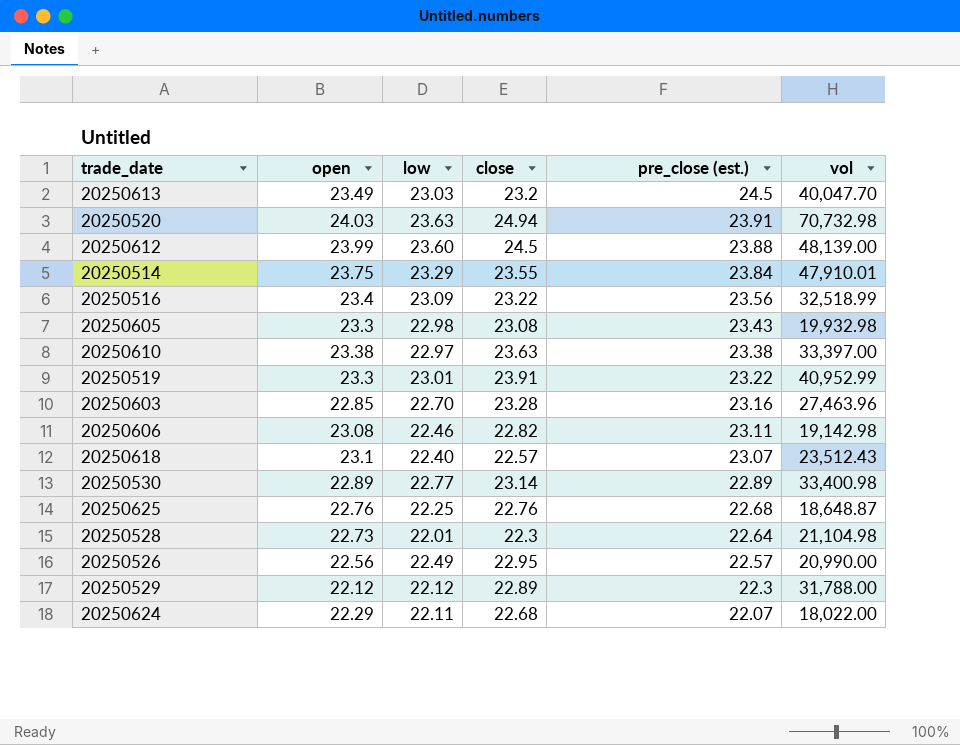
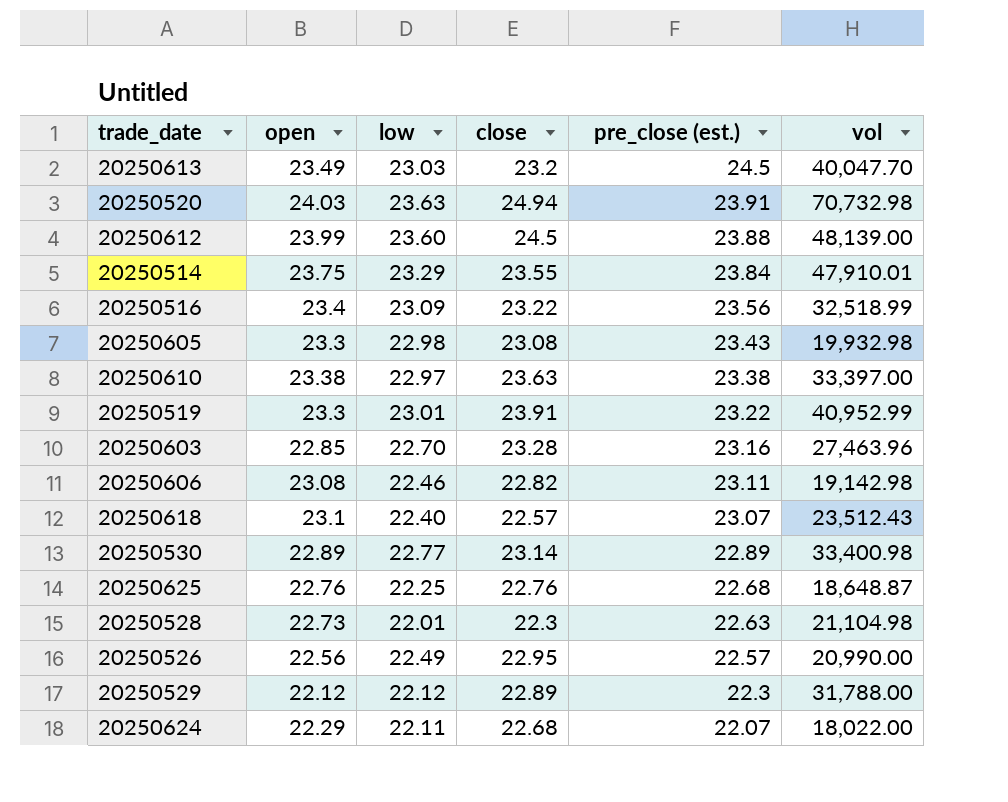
20250528 | pre_close (est.): 22.64 -> 22.63

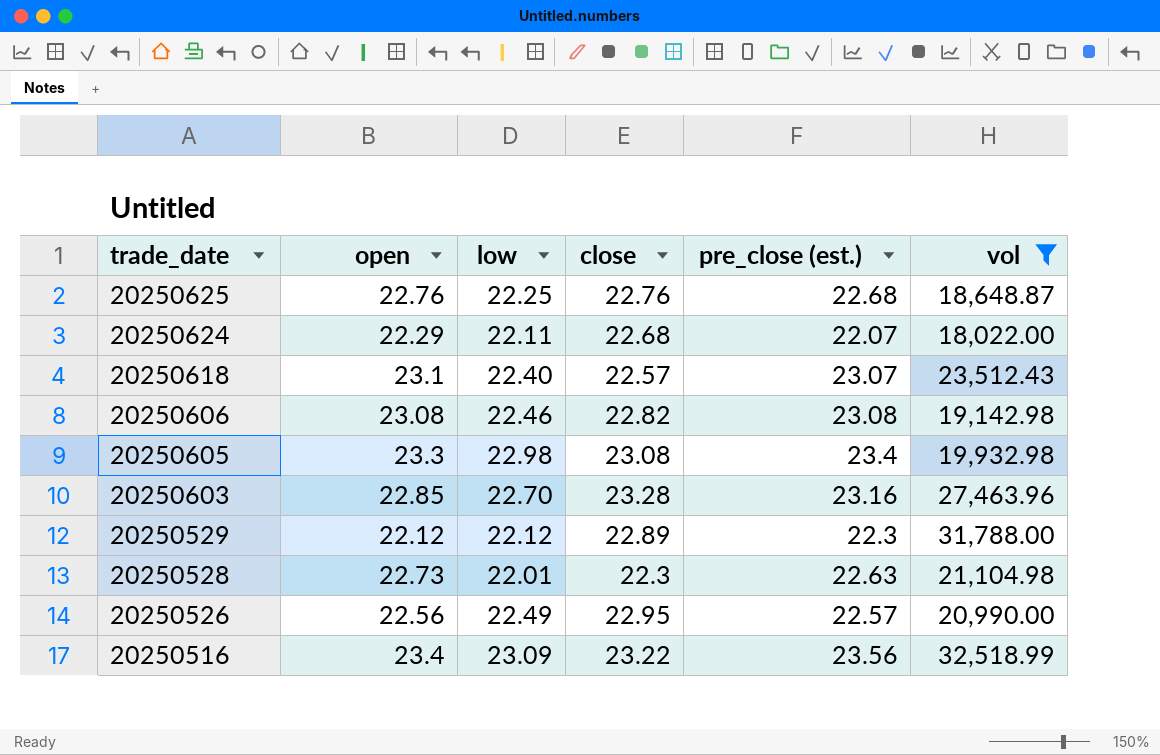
filter: none -> vol <= 32,518.99
row order: pre_close (est.) descending -> trade_date descending
20250606 | pre_close (est.): 23.11 -> 23.08
20250605 | pre_close (est.): 23.43 -> 23.4

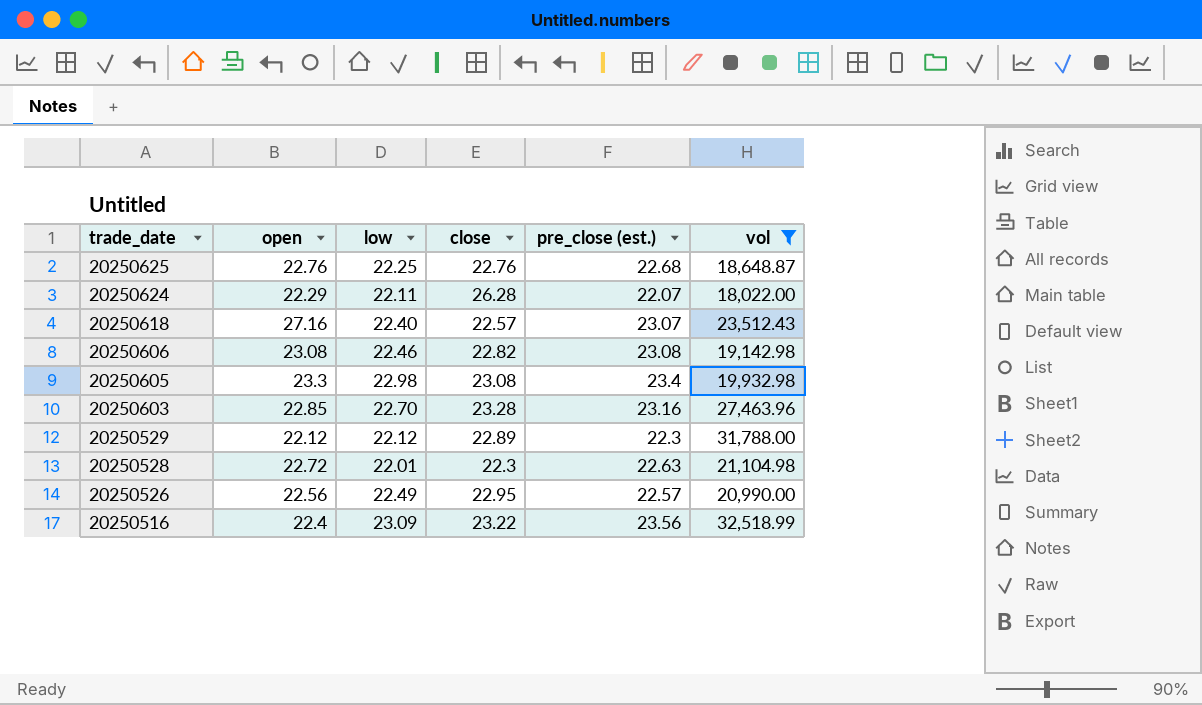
20250624 | close: 22.68 -> 26.28
20250618 | open: 23.1 -> 27.16
20250528 | open: 22.73 -> 22.72
20250516 | open: 23.4 -> 22.4

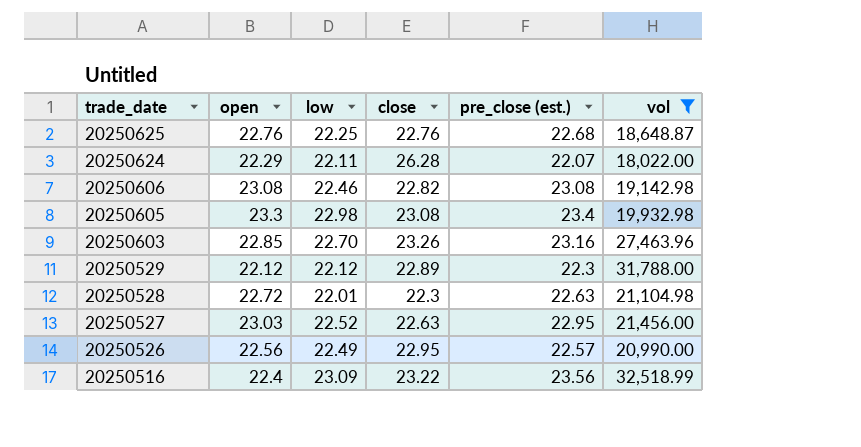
row 20250618: 27.16 | 22.40 | 22.57 | 23.07 | 23,512.43 -> none
20250603 | close: 23.28 -> 23.26
row 20250527: none -> 23.03 | 22.52 | 22.63 | 22.95 | 21,456.00

